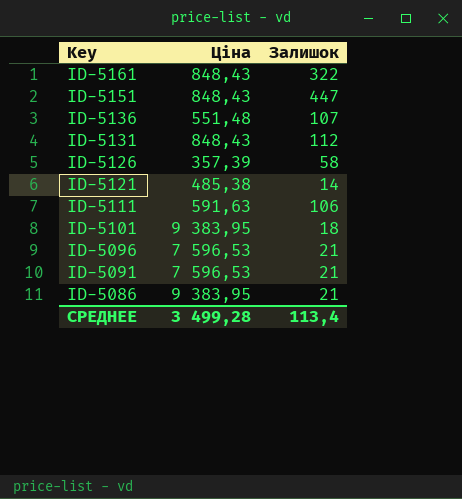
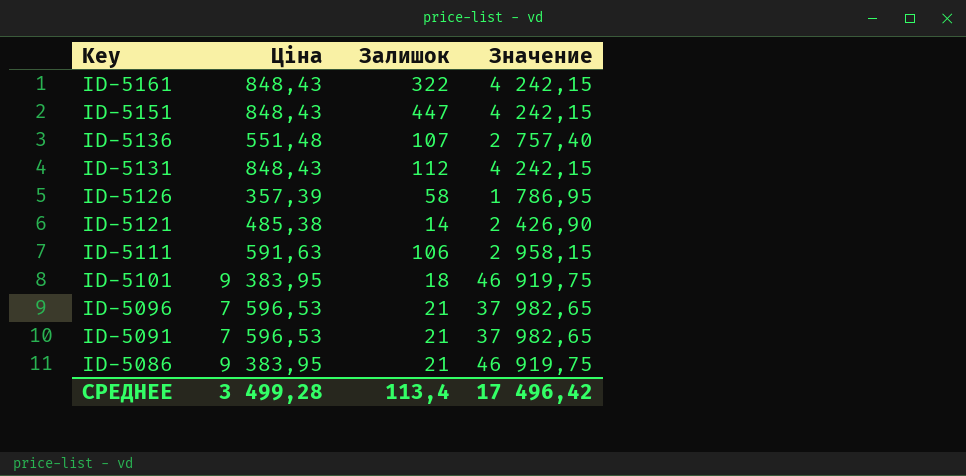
column Значение | formula: none -> [Ціна] * 5

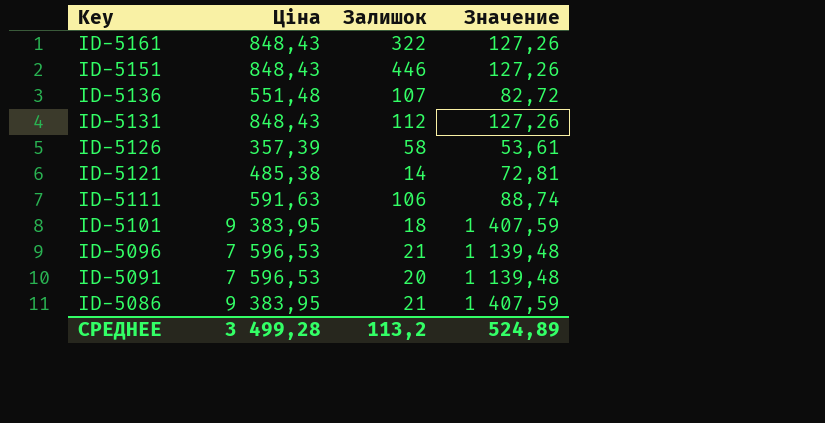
column Значение | formula: [Ціна] * 5 -> [Ціна] * 0,15
ID-5151 | Залишок: 447 -> 446
ID-5091 | Залишок: 21 -> 20
СРЕДНЕЕ | Залишок: 113,4 -> 113,2
СРЕДНЕЕ | Значение: 17 496,42 -> 524,89

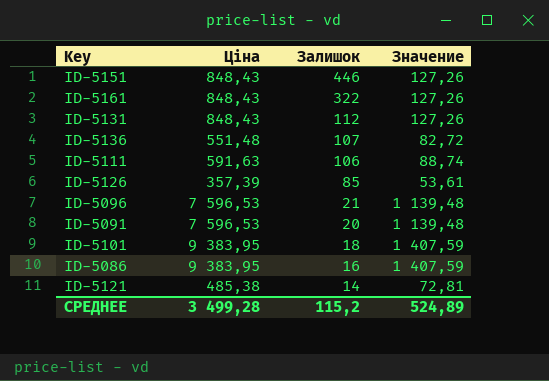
row order: Key descending -> Залишок descending
ID-5126 | Залишок: 58 -> 85
ID-5086 | Залишок: 21 -> 16
СРЕДНЕЕ | Залишок: 113,2 -> 115,2

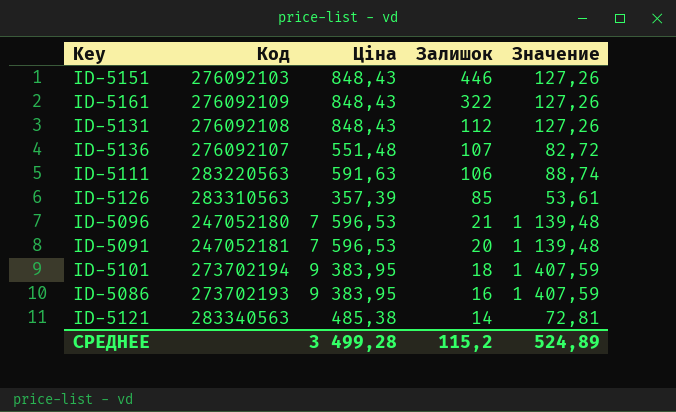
column Код | position: none -> 2

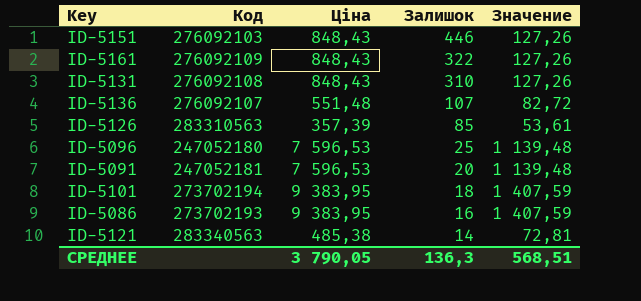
row ID-5111: 283220563 | 591,63 | 106 | 88,74 -> none
ID-5131 | Залишок: 112 -> 310
ID-5096 | Залишок: 21 -> 25
СРЕДНЕЕ | Ціна: 3 499,28 -> 3 790,05
СРЕДНЕЕ | Залишок: 115,2 -> 136,3
СРЕДНЕЕ | Значение: 524,89 -> 568,51

